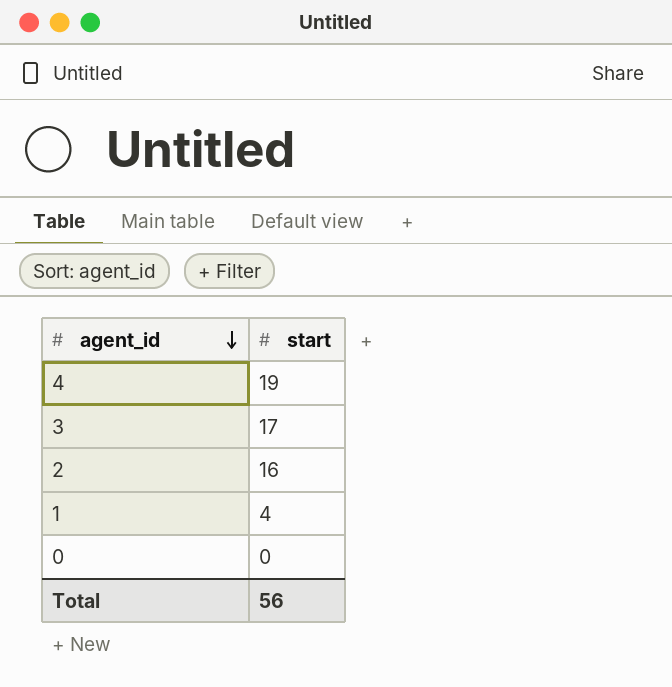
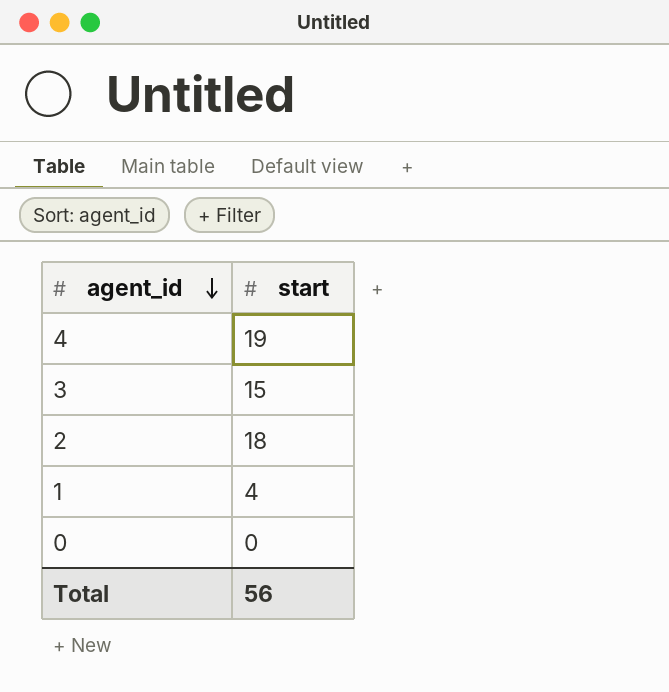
3 | start: 17 -> 15
2 | start: 16 -> 18

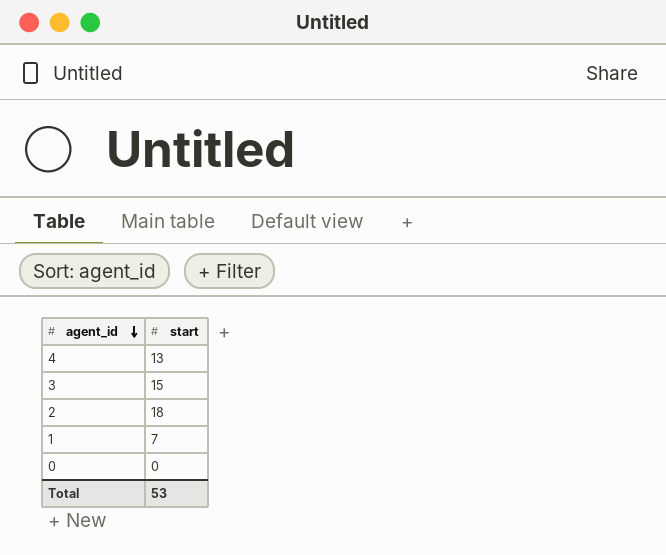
4 | start: 19 -> 13
1 | start: 4 -> 7
Total | start: 56 -> 53

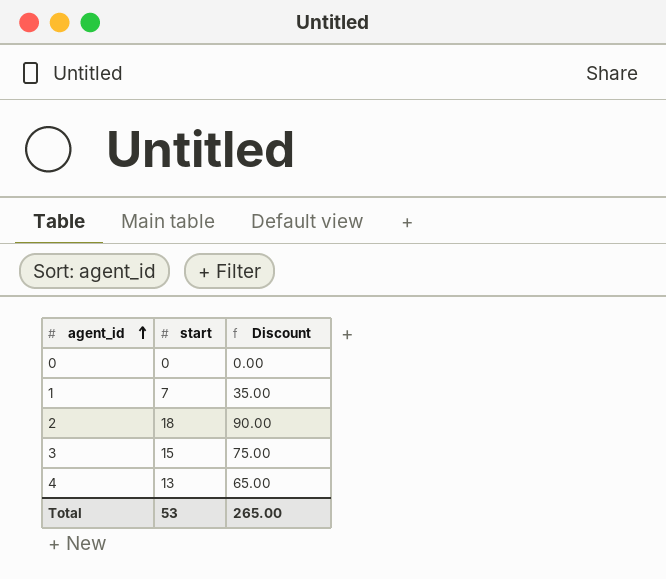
row order: agent_id descending -> agent_id ascending
column Discount | formula: none -> [start] * 5

